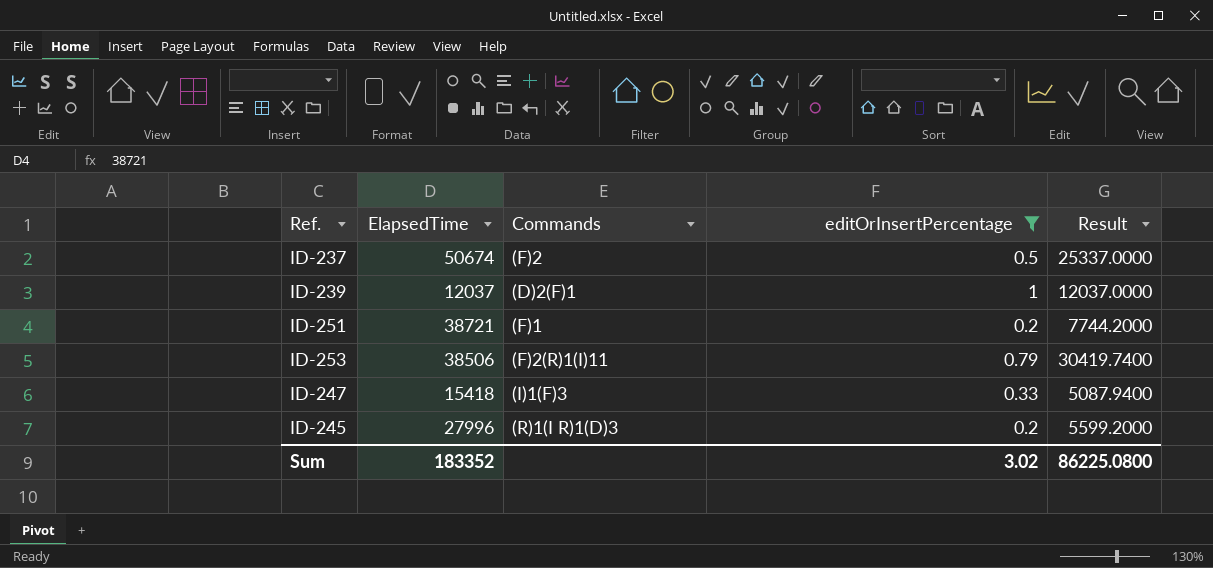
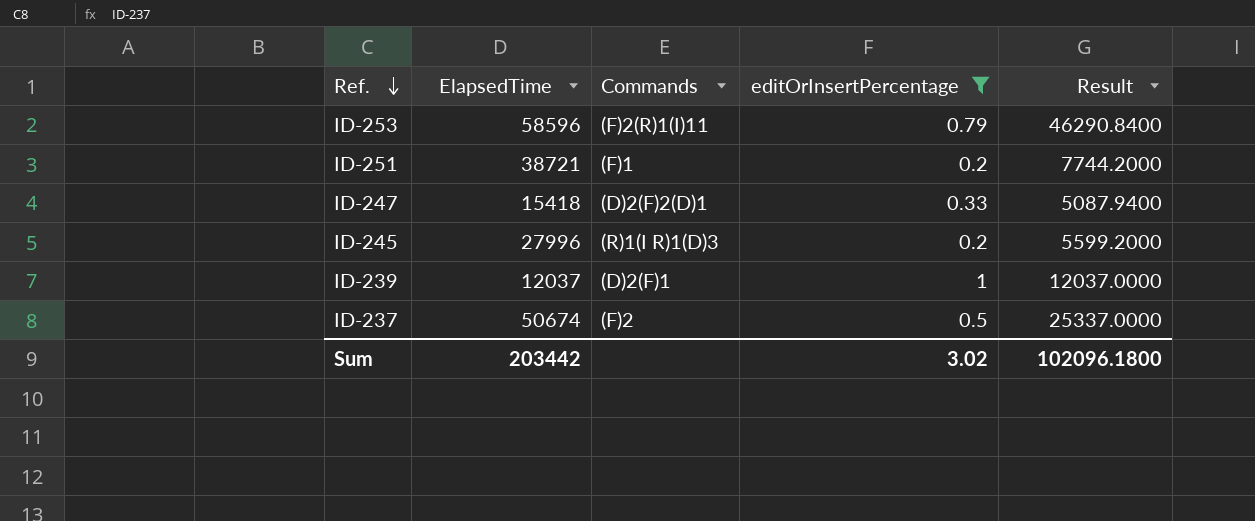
row order: none -> Ref. descending
ID-253 | ElapsedTime: 38506 -> 58596
ID-253 | Result: 30419.7400 -> 46290.8400
ID-247 | Commands: (I)1(F)3 -> (D)2(F)2(D)1
Sum | ElapsedTime: 183352 -> 203442
Sum | Result: 86225.0800 -> 102096.1800

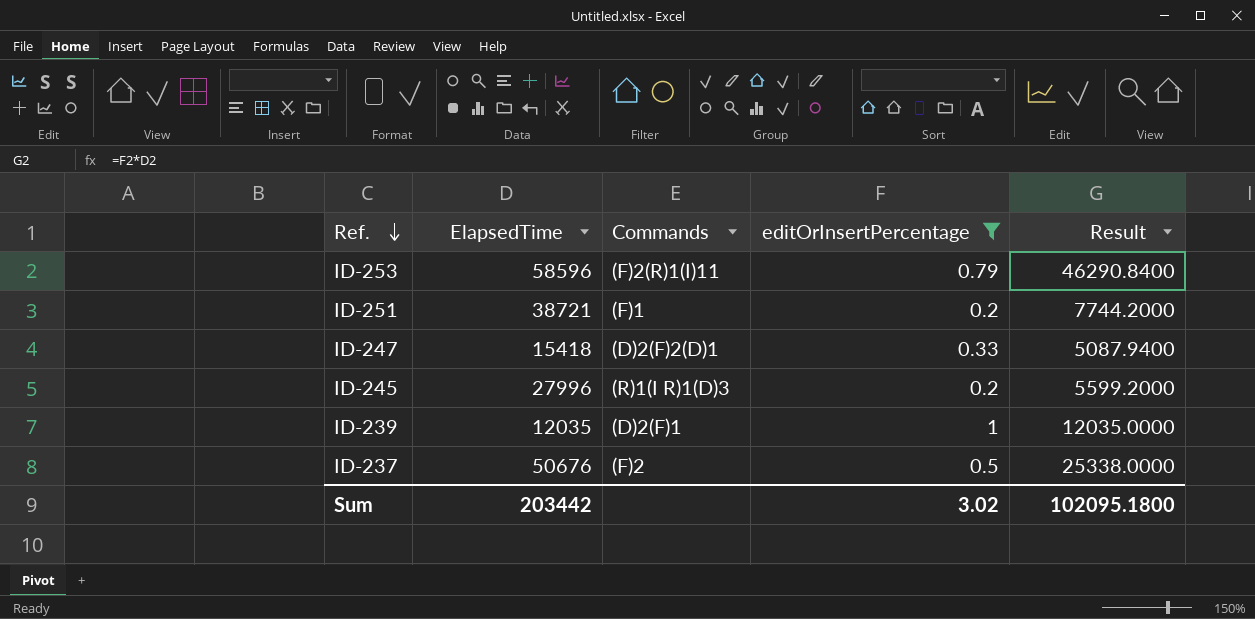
ID-239 | ElapsedTime: 12037 -> 12035
ID-239 | Result: 12037.0000 -> 12035.0000
ID-237 | ElapsedTime: 50674 -> 50676
ID-237 | Result: 25337.0000 -> 25338.0000
Sum | Result: 102096.1800 -> 102095.1800

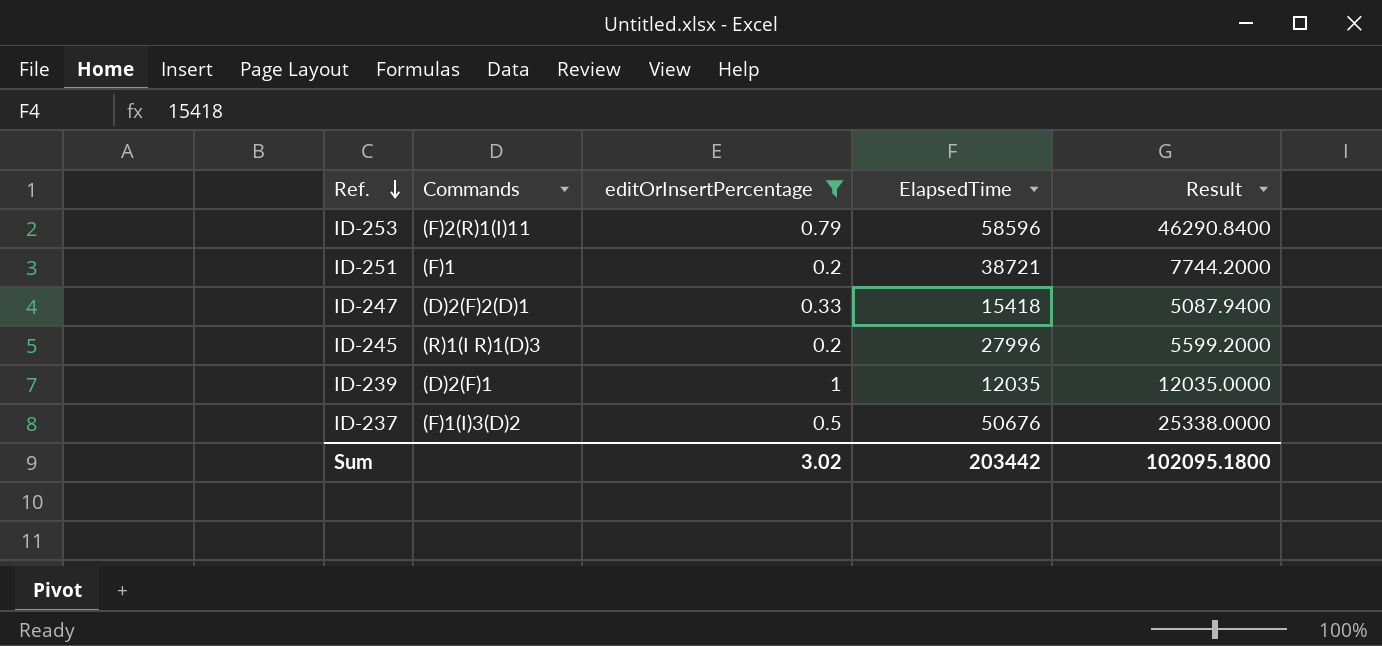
column ElapsedTime | position: 2 -> 4
ID-237 | Commands: (F)2 -> (F)1(I)3(D)2

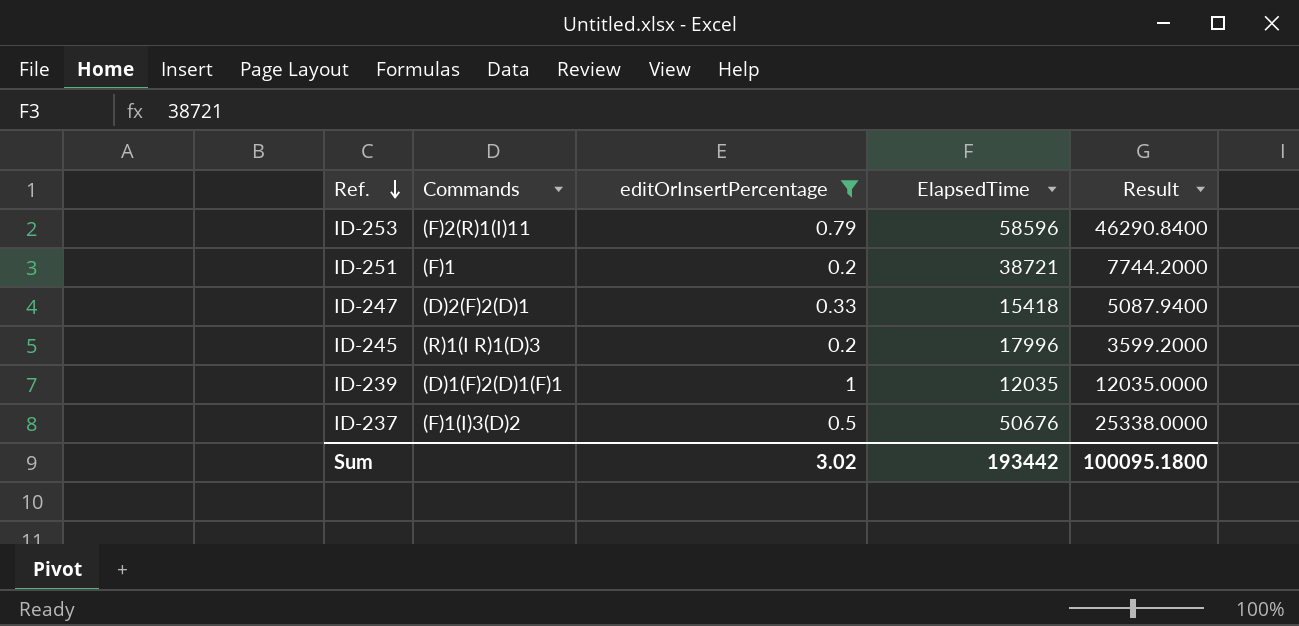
ID-245 | ElapsedTime: 27996 -> 17996
ID-245 | Result: 5599.2000 -> 3599.2000
ID-239 | Commands: (D)2(F)1 -> (D)1(F)2(D)1(F)1
Sum | ElapsedTime: 203442 -> 193442
Sum | Result: 102095.1800 -> 100095.1800

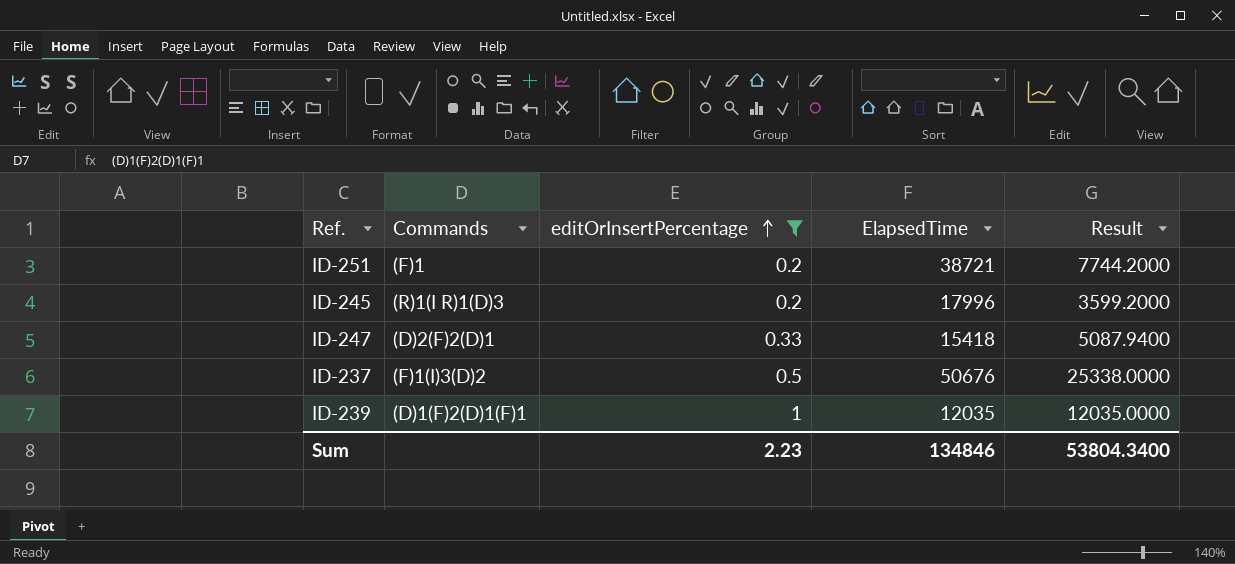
row order: Ref. descending -> editOrInsertPercentage ascending
row ID-253: (F)2(R)1(I)11 | 0.79 | 58596 | 46290.8400 -> none
Sum | editOrInsertPercentage: 3.02 -> 2.23
Sum | ElapsedTime: 193442 -> 134846
Sum | Result: 100095.1800 -> 53804.3400

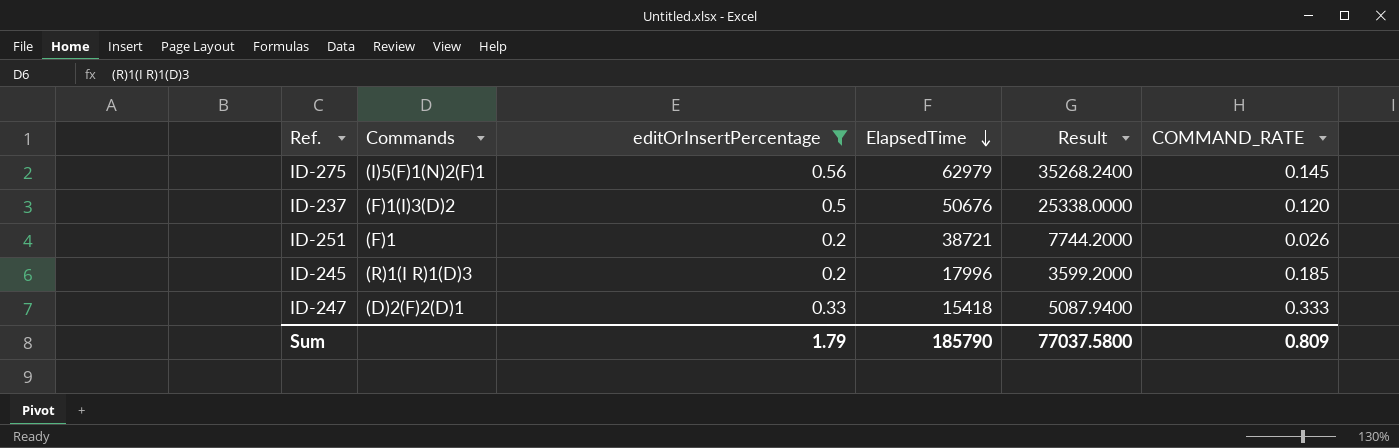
row order: editOrInsertPercentage ascending -> ElapsedTime descending
column COMMAND_RATE | position: none -> 6
row ID-239: (D)1(F)2(D)1(F)1 | 1 | 12035 | 12035.0000 -> none
row ID-275: none -> (I)5(F)1(N)2(F)1 | 0.56 | 62979 | 35268.2400 | 0.145
Sum | editOrInsertPercentage: 2.23 -> 1.79
Sum | ElapsedTime: 134846 -> 185790
Sum | Result: 53804.3400 -> 77037.5800

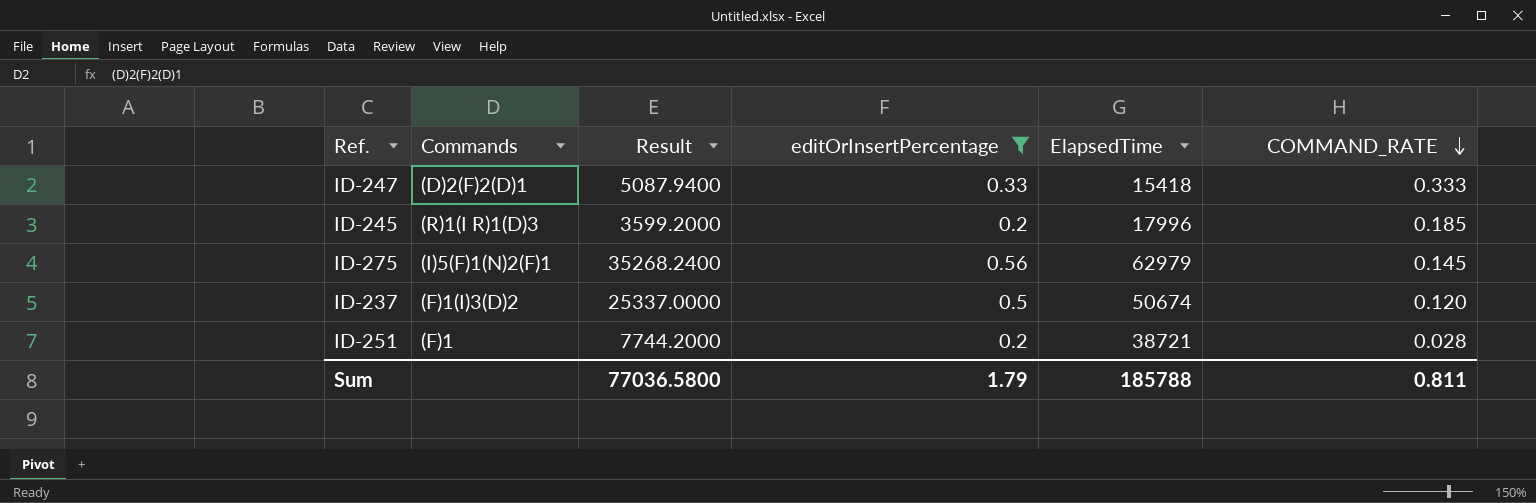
row order: ElapsedTime descending -> COMMAND_RATE descending
column Result | position: 5 -> 3
ID-237 | Result: 25338.0000 -> 25337.0000
ID-237 | ElapsedTime: 50676 -> 50674
ID-251 | COMMAND_RATE: 0.026 -> 0.028
Sum | Result: 77037.5800 -> 77036.5800
Sum | ElapsedTime: 185790 -> 185788
Sum | COMMAND_RATE: 0.809 -> 0.811

